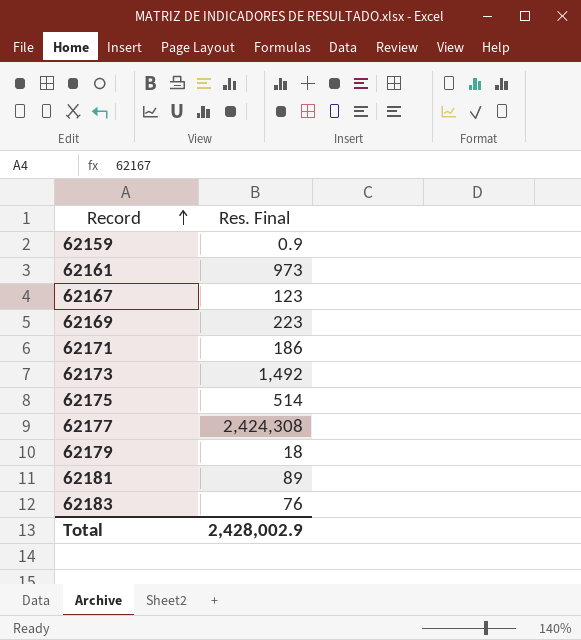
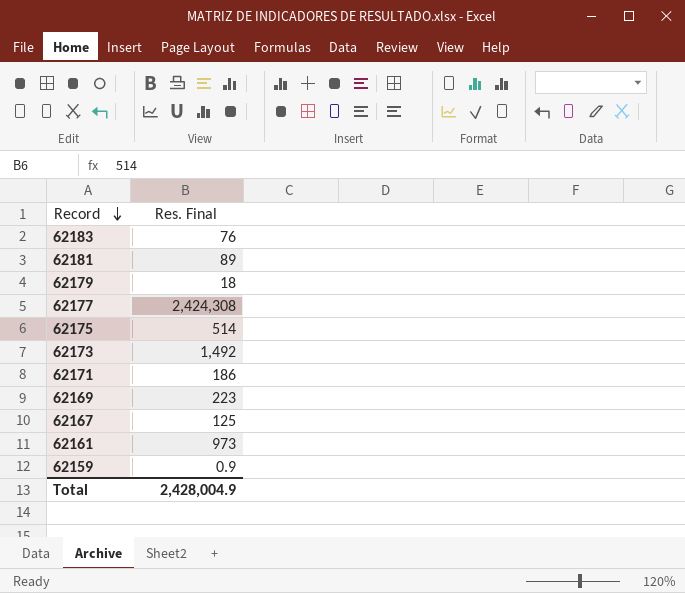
row order: Record ascending -> Record descending
62167 | Res. Final: 123 -> 125
Total | Res. Final: 2,428,002.9 -> 2,428,004.9

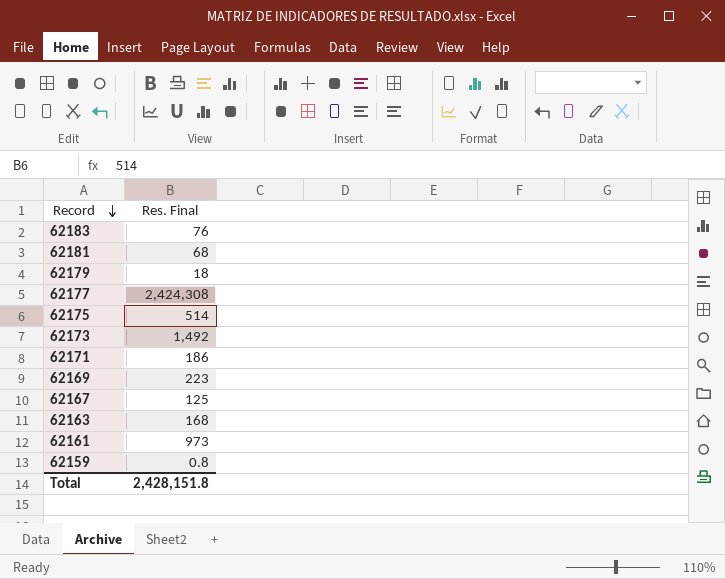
62181 | Res. Final: 89 -> 68
row 62163: none -> 168
62159 | Res. Final: 0.9 -> 0.8
Total | Res. Final: 2,428,004.9 -> 2,428,151.8

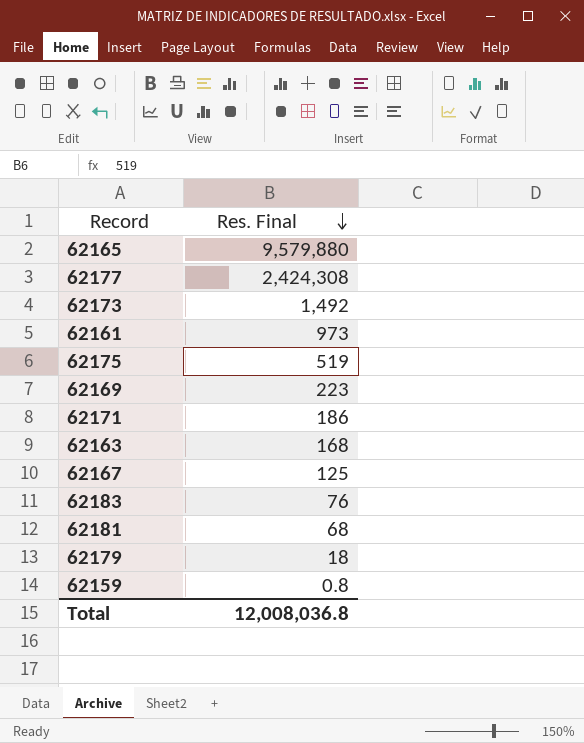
row order: Record descending -> Res. Final descending
row 62165: none -> 9,579,880
62175 | Res. Final: 514 -> 519
Total | Res. Final: 2,428,151.8 -> 12,008,036.8

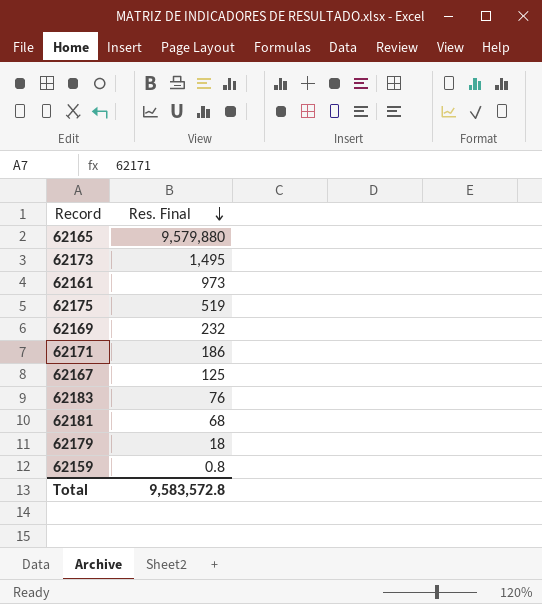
row 62177: 2,424,308 -> none
row 62163: 168 -> none
62173 | Res. Final: 1,492 -> 1,495
62169 | Res. Final: 223 -> 232
Total | Res. Final: 12,008,036.8 -> 9,583,572.8

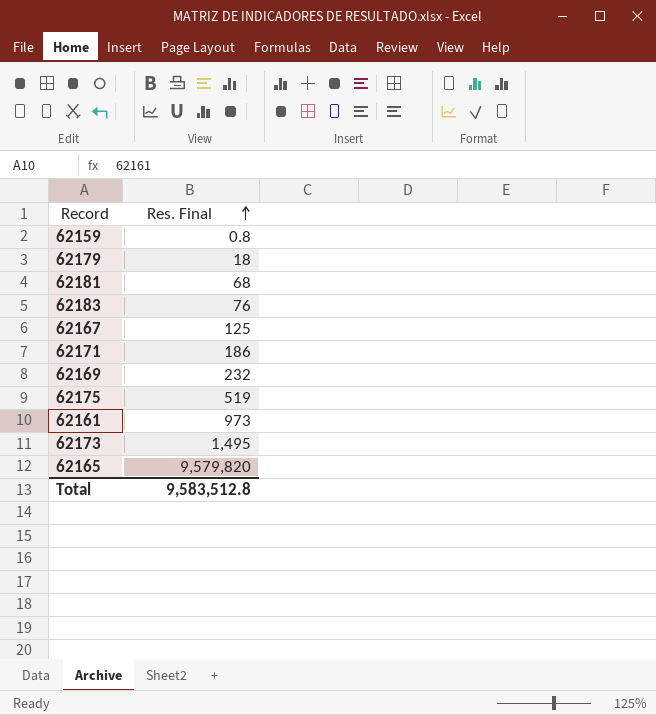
row order: Res. Final descending -> Res. Final ascending
62165 | Res. Final: 9,579,880 -> 9,579,820
Total | Res. Final: 9,583,572.8 -> 9,583,512.8

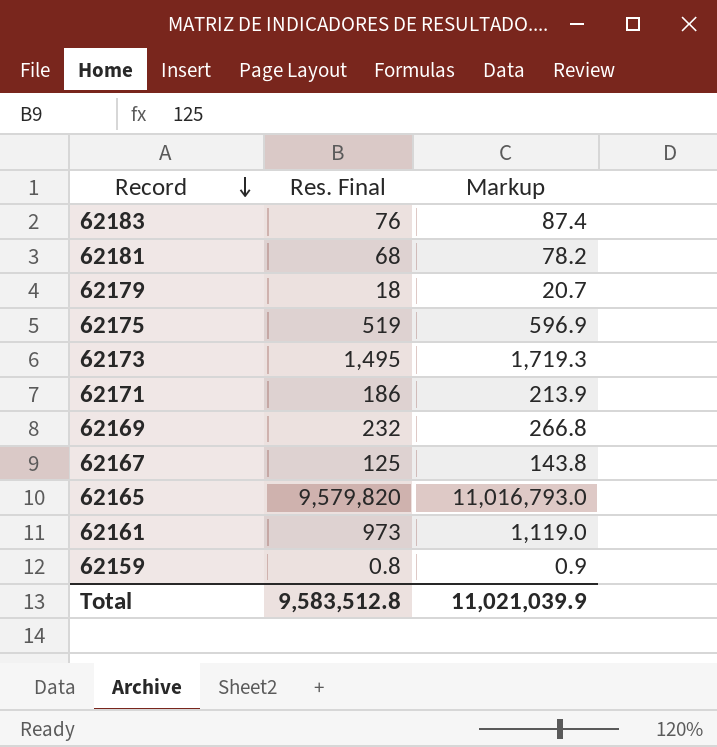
row order: Res. Final ascending -> Record descending
column Markup | formula: none -> [Res. Final] * 1.15

